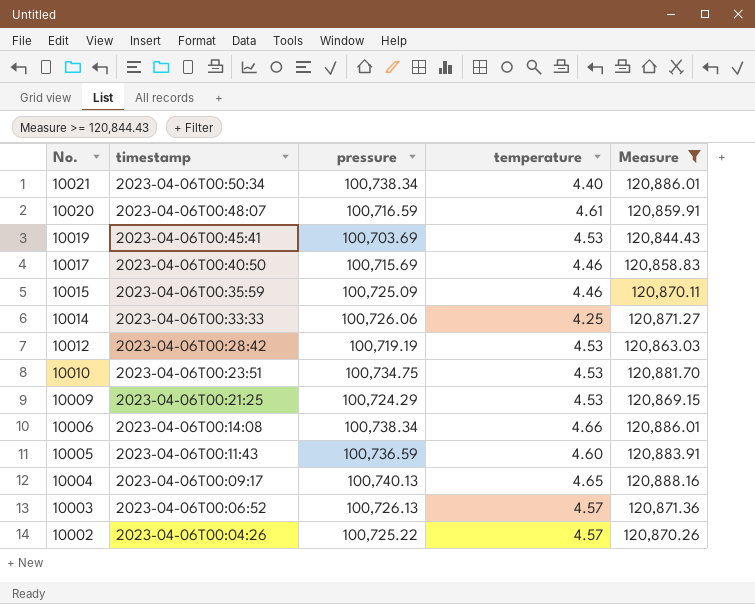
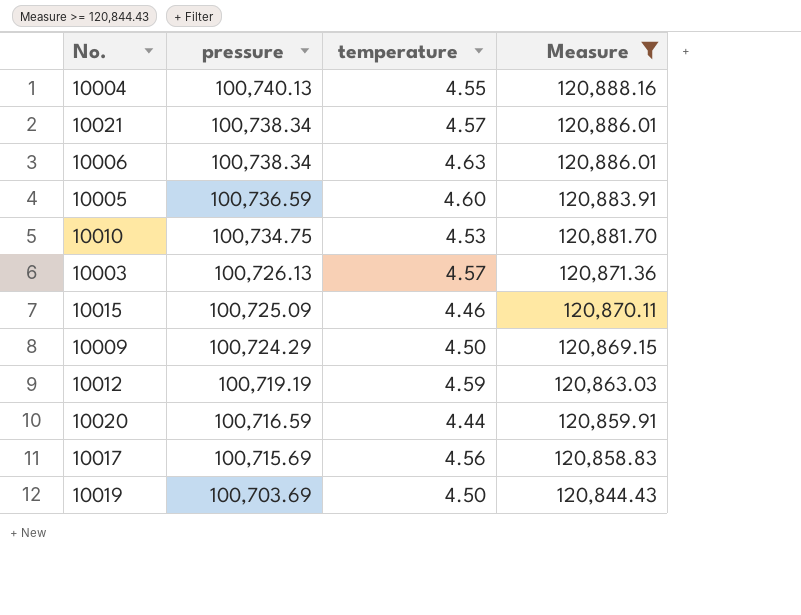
row order: No. descending -> pressure descending
column timestamp | position: 2 -> none
row 10014: 2023-04-06T00:33:33 | 100,726.06 | 4.25 | 120,871.27 -> none
row 10002: 2023-04-06T00:04:26 | 100,725.22 | 4.57 | 120,870.26 -> none
10004 | temperature: 4.65 -> 4.55
10021 | temperature: 4.40 -> 4.57
10006 | temperature: 4.66 -> 4.63
10009 | temperature: 4.53 -> 4.50
10012 | temperature: 4.53 -> 4.59
10020 | temperature: 4.61 -> 4.44
10017 | temperature: 4.46 -> 4.56
10019 | temperature: 4.53 -> 4.50

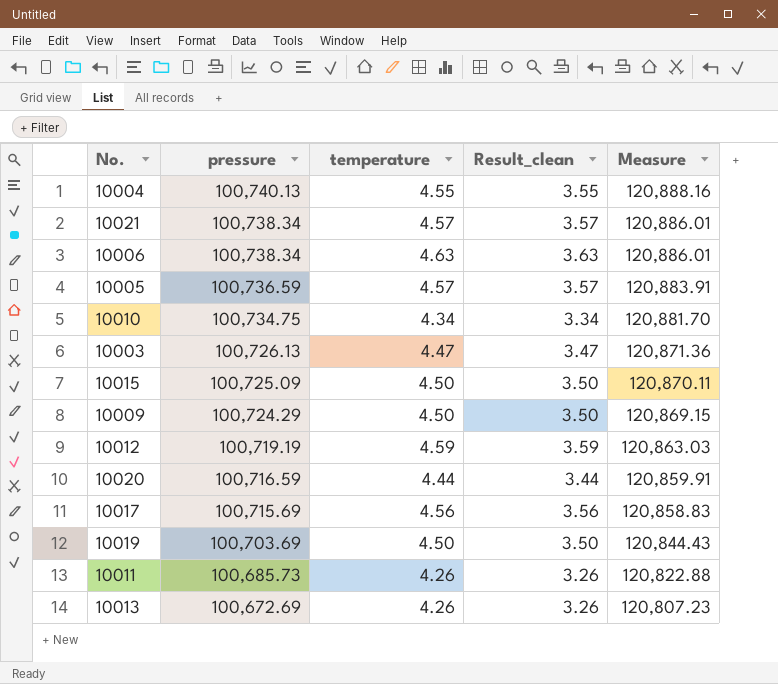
filter: Measure >= 120,844.43 -> none
column Result_clean | formula: none -> [temperature] - 1
10005 | temperature: 4.60 -> 4.57
10010 | temperature: 4.53 -> 4.34
10003 | temperature: 4.57 -> 4.47
10015 | temperature: 4.46 -> 4.50

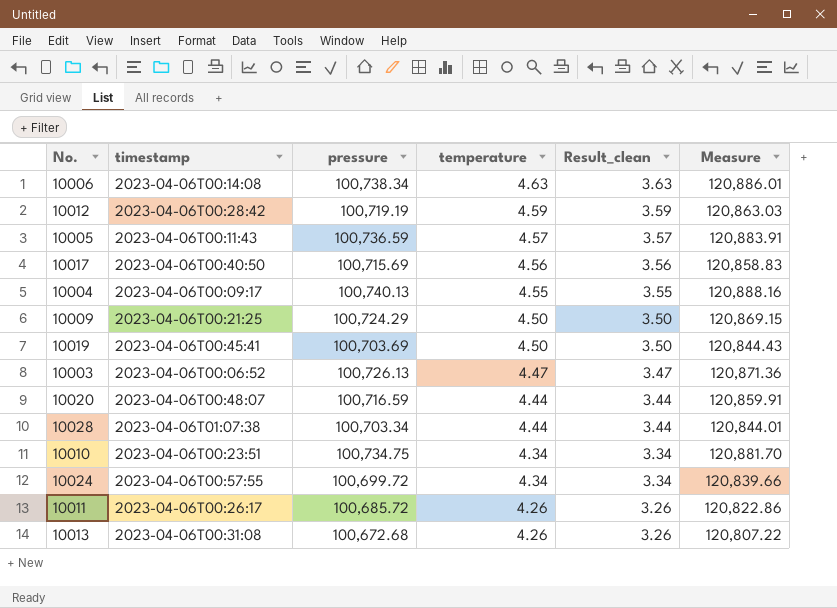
row order: pressure descending -> temperature descending
column timestamp | position: none -> 2
row 10021: 100,738.34 | 4.57 | 3.57 | 120,886.01 -> none
row 10015: 100,725.09 | 4.50 | 3.50 | 120,870.11 -> none
row 10028: none -> 2023-04-06T01:07:38 | 100,703.34 | 4.44 | 3.44 | 120,844.01
row 10024: none -> 2023-04-06T00:57:55 | 100,699.72 | 4.34 | 3.34 | 120,839.66
10011 | pressure: 100,685.73 -> 100,685.72
10011 | Measure: 120,822.88 -> 120,822.86
10013 | pressure: 100,672.69 -> 100,672.68
10013 | Measure: 120,807.23 -> 120,807.22

